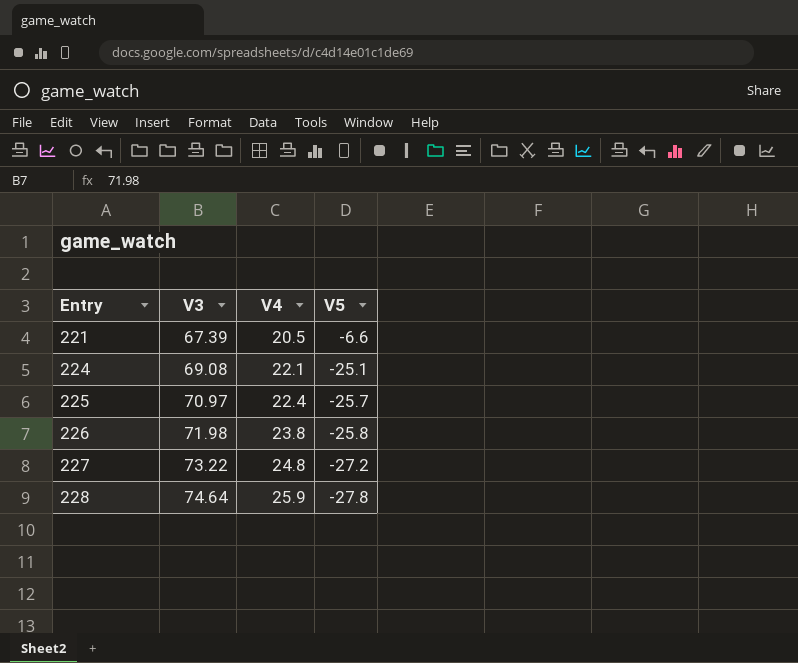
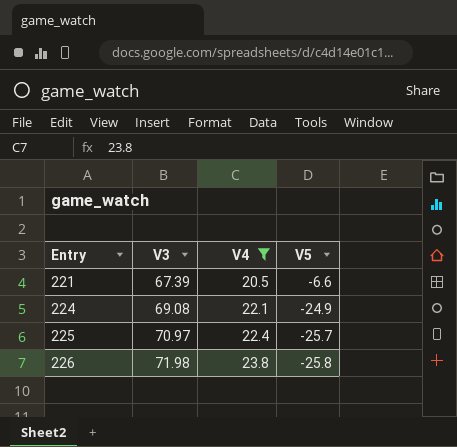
filter: none -> V4 <= 23.8
224 | V5: -25.1 -> -24.9

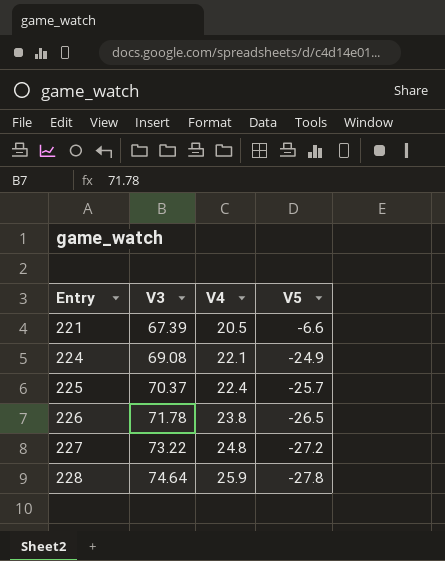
filter: V4 <= 23.8 -> none
225 | V3: 70.97 -> 70.37
226 | V3: 71.98 -> 71.78
226 | V5: -25.8 -> -26.5

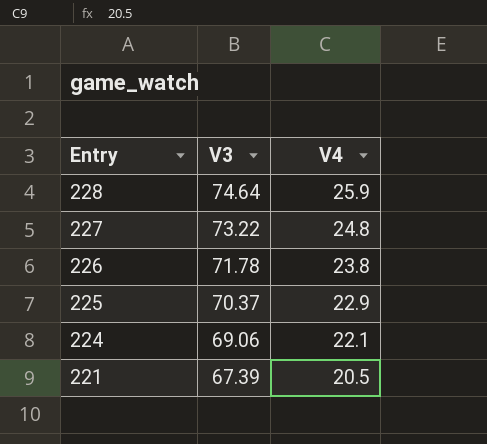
row order: Entry ascending -> Entry descending
column V5 | position: 4 -> none
225 | V4: 22.4 -> 22.9
224 | V3: 69.08 -> 69.06

